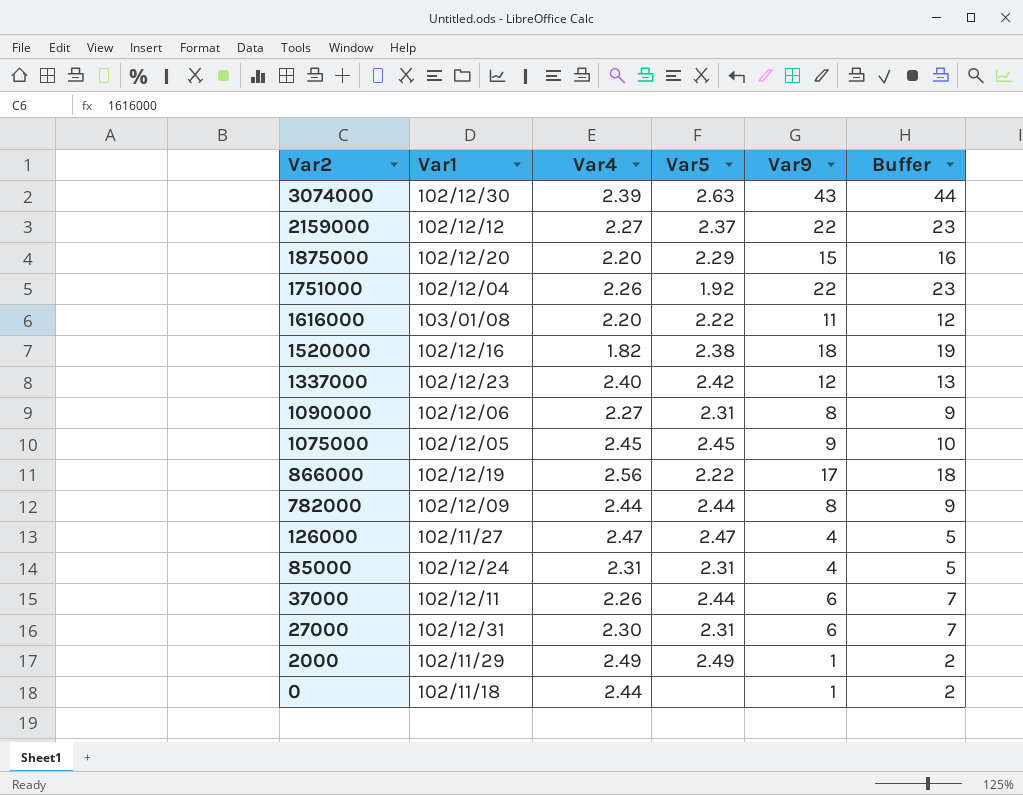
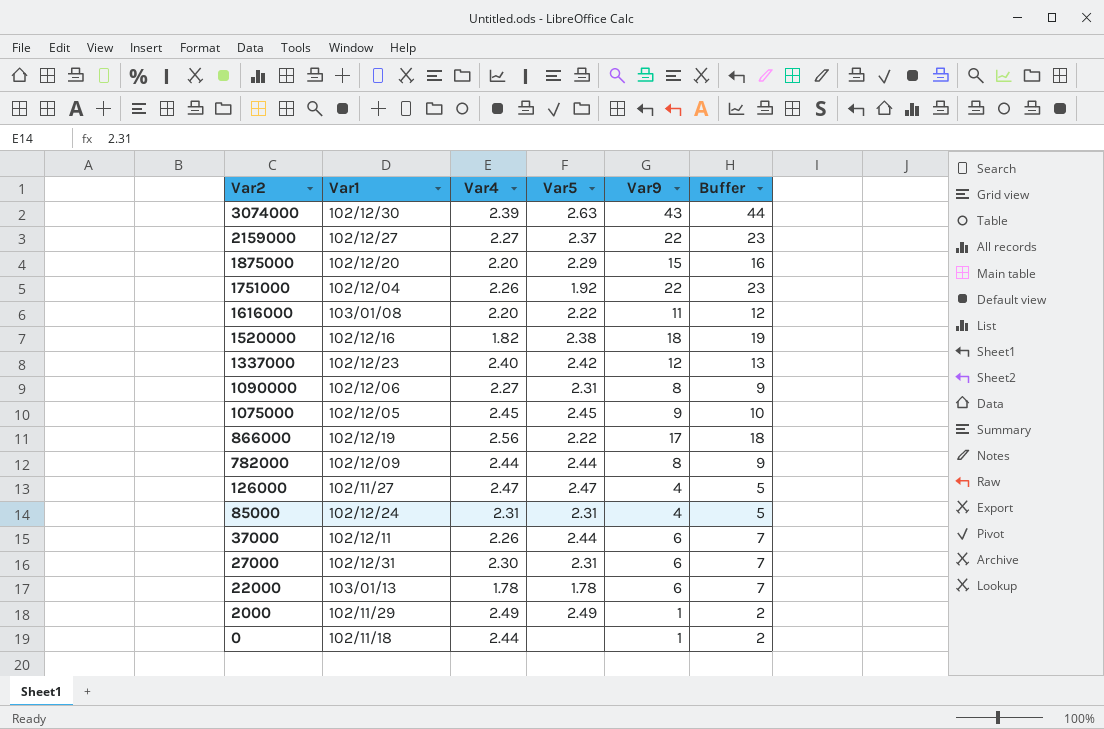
2159000 | Var1: 102/12/12 -> 102/12/27
row 22000: none -> 103/01/13 | 1.78 | 1.78 | 6 | 7

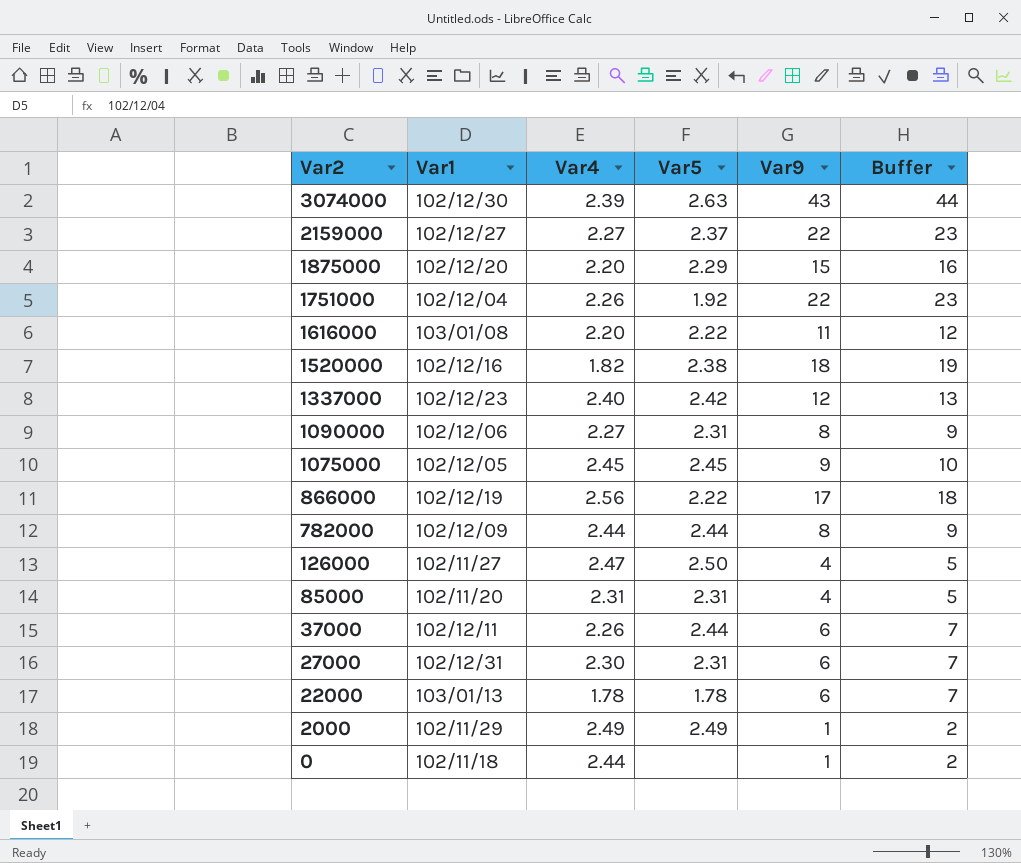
126000 | Var5: 2.47 -> 2.50
85000 | Var1: 102/12/24 -> 102/11/20

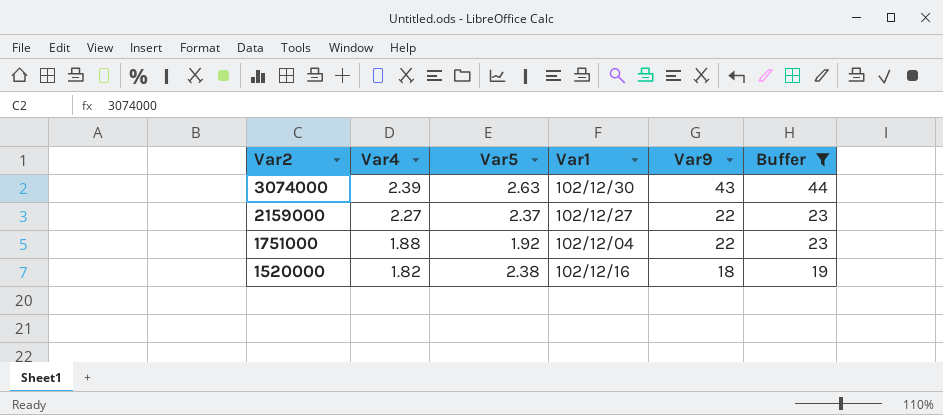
filter: none -> Buffer >= 19
column Var1 | position: 2 -> 4
1751000 | Var4: 2.26 -> 1.88

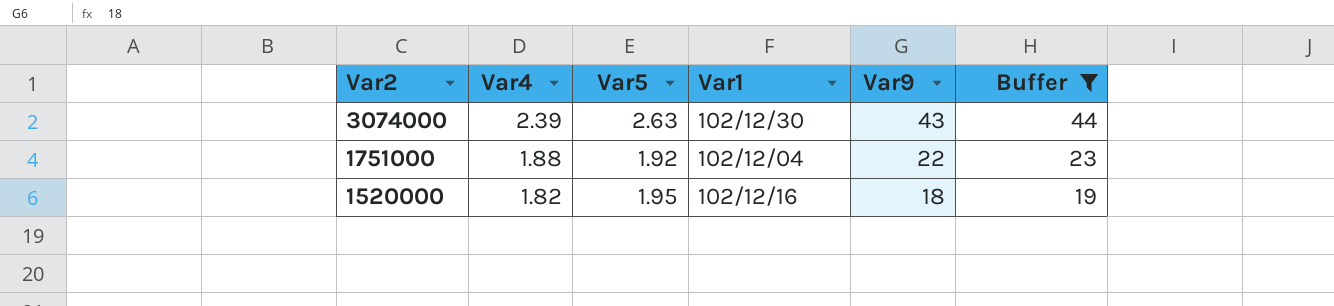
row 2159000: 2.27 | 2.37 | 102/12/27 | 22 | 23 -> none
1520000 | Var5: 2.38 -> 1.95

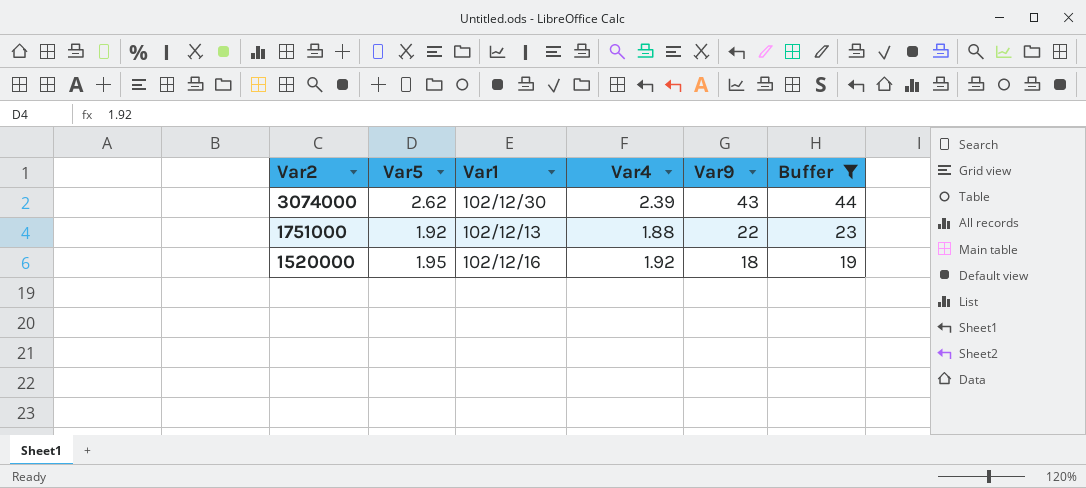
column Var4 | position: 2 -> 4
3074000 | Var5: 2.63 -> 2.62
1751000 | Var1: 102/12/04 -> 102/12/13
1520000 | Var4: 1.82 -> 1.92

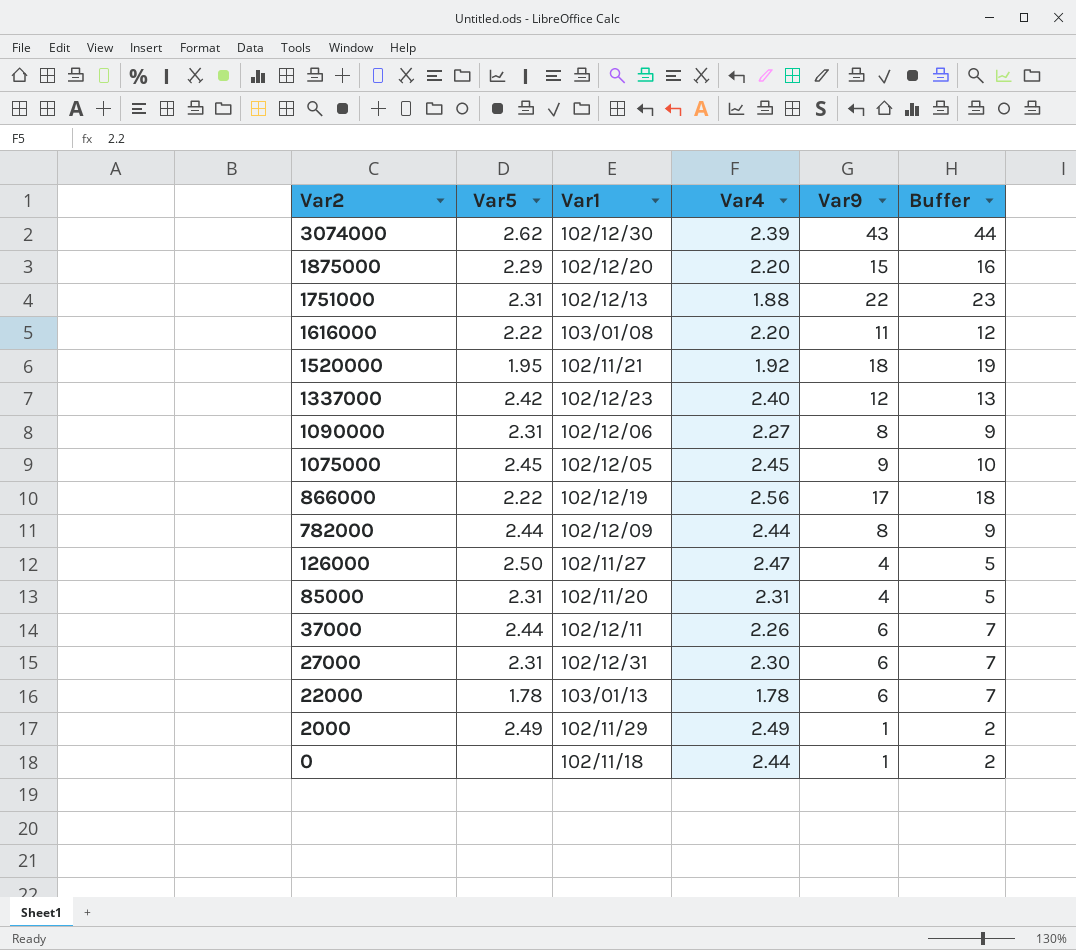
filter: Buffer >= 19 -> none
1751000 | Var5: 1.92 -> 2.31
1520000 | Var1: 102/12/16 -> 102/11/21

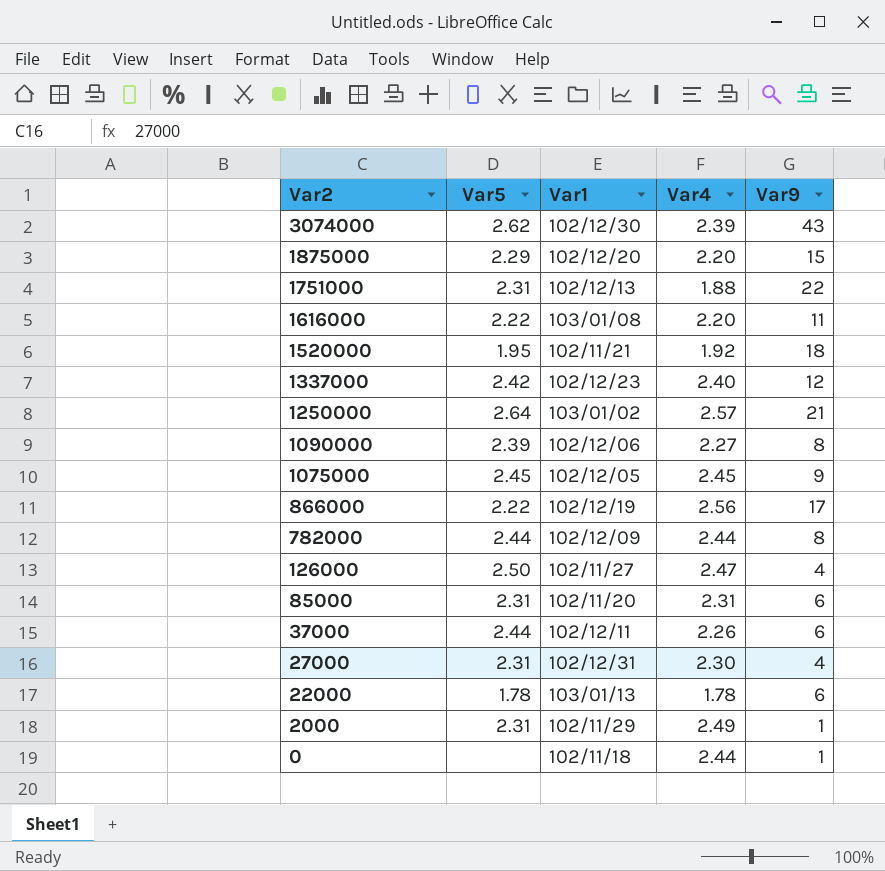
column Buffer | formula: [Var9] + 1 -> none
row 1250000: none -> 2.64 | 103/01/02 | 2.57 | 21
1090000 | Var5: 2.31 -> 2.39
85000 | Var9: 4 -> 6
27000 | Var9: 6 -> 4
2000 | Var5: 2.49 -> 2.31

